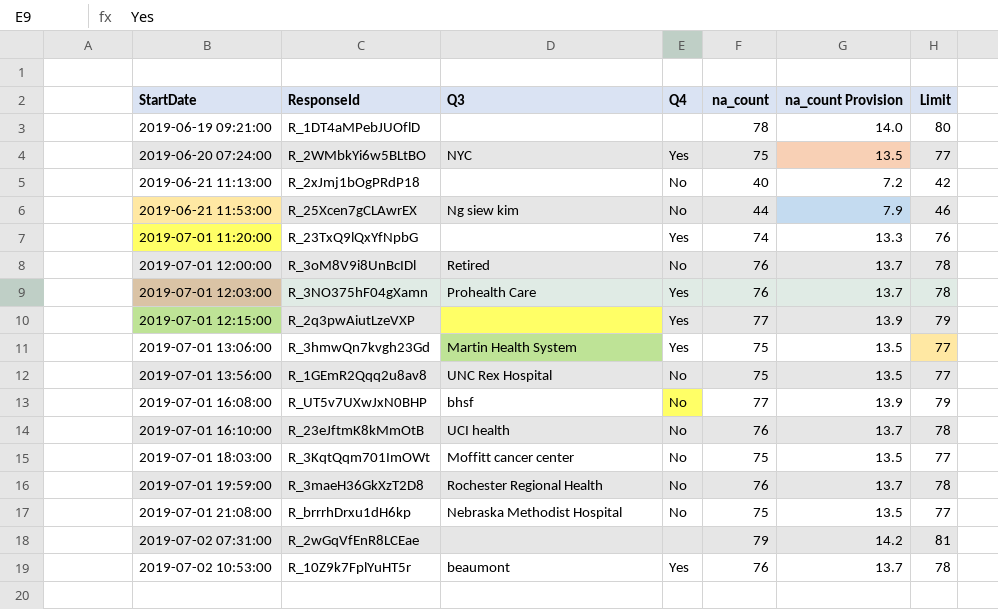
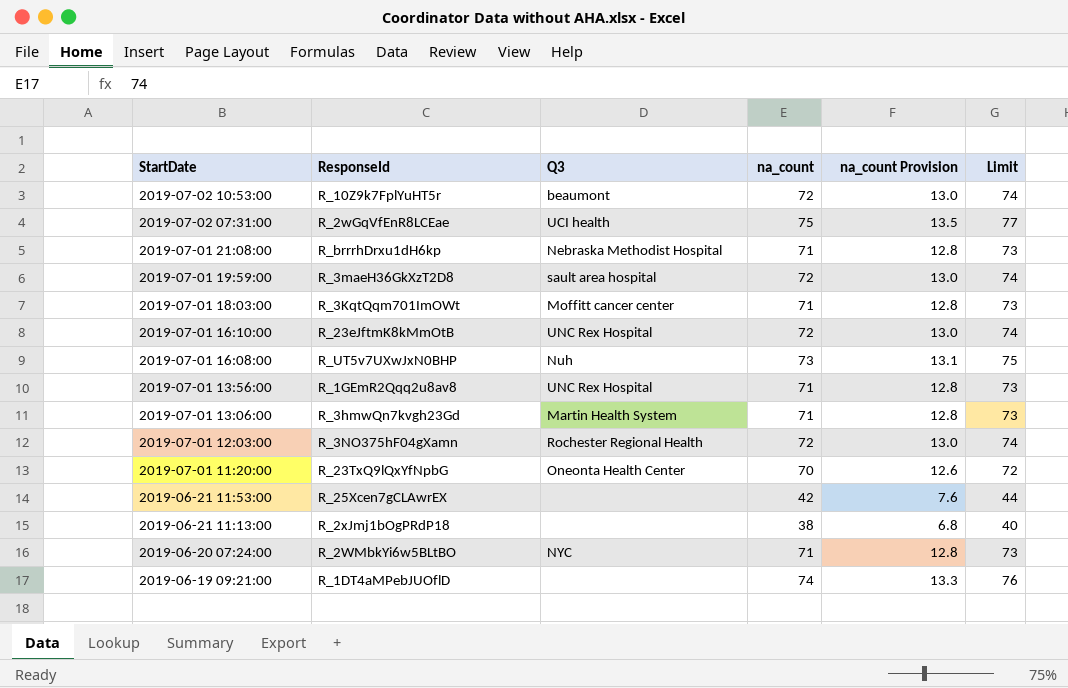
row order: StartDate ascending -> StartDate descending
column Q4 | position: 4 -> none
row 2019-07-01 12:00:00: R_3oM8V9i8UnBcIDl | Retired | No | 76 | 13.7 | 78 -> none
row 2019-07-01 12:15:00: R_2q3pwAiutLzeVXP | none | Yes | 77 | 13.9 | 79 -> none
2019-07-02 10:53:00 | na_count: 76 -> 72
2019-07-02 10:53:00 | na_count Provision: 13.7 -> 13.0
2019-07-02 10:53:00 | Limit: 78 -> 74
2019-07-02 07:31:00 | Q3: none -> UCI health
2019-07-02 07:31:00 | na_count: 79 -> 75
2019-07-02 07:31:00 | na_count Provision: 14.2 -> 13.5
2019-07-02 07:31:00 | Limit: 81 -> 77
2019-07-01 21:08:00 | na_count: 75 -> 71
2019-07-01 21:08:00 | na_count Provision: 13.5 -> 12.8
2019-07-01 21:08:00 | Limit: 77 -> 73
2019-07-01 19:59:00 | Q3: Rochester Regional Health -> sault area hospital
2019-07-01 19:59:00 | na_count: 76 -> 72
2019-07-01 19:59:00 | na_count Provision: 13.7 -> 13.0
2019-07-01 19:59:00 | Limit: 78 -> 74
2019-07-01 18:03:00 | na_count: 75 -> 71
2019-07-01 18:03:00 | na_count Provision: 13.5 -> 12.8
2019-07-01 18:03:00 | Limit: 77 -> 73
2019-07-01 16:10:00 | Q3: UCI health -> UNC Rex Hospital
2019-07-01 16:10:00 | na_count: 76 -> 72
2019-07-01 16:10:00 | na_count Provision: 13.7 -> 13.0
2019-07-01 16:10:00 | Limit: 78 -> 74
2019-07-01 16:08:00 | Q3: bhsf -> Nuh
2019-07-01 16:08:00 | na_count: 77 -> 73
2019-07-01 16:08:00 | na_count Provision: 13.9 -> 13.1
2019-07-01 16:08:00 | Limit: 79 -> 75
2019-07-01 13:56:00 | na_count: 75 -> 71
2019-07-01 13:56:00 | na_count Provision: 13.5 -> 12.8
2019-07-01 13:56:00 | Limit: 77 -> 73
2019-07-01 13:06:00 | na_count: 75 -> 71
2019-07-01 13:06:00 | na_count Provision: 13.5 -> 12.8
2019-07-01 13:06:00 | Limit: 77 -> 73
2019-07-01 12:03:00 | Q3: Prohealth Care -> Rochester Regional Health
2019-07-01 12:03:00 | na_count: 76 -> 72
2019-07-01 12:03:00 | na_count Provision: 13.7 -> 13.0
2019-07-01 12:03:00 | Limit: 78 -> 74
2019-07-01 11:20:00 | Q3: none -> Oneonta Health Center
2019-07-01 11:20:00 | na_count: 74 -> 70
2019-07-01 11:20:00 | na_count Provision: 13.3 -> 12.6
2019-07-01 11:20:00 | Limit: 76 -> 72
2019-06-21 11:53:00 | Q3: Ng siew kim -> none
2019-06-21 11:53:00 | na_count: 44 -> 42
2019-06-21 11:53:00 | na_count Provision: 7.9 -> 7.6
2019-06-21 11:53:00 | Limit: 46 -> 44
2019-06-21 11:13:00 | na_count: 40 -> 38
2019-06-21 11:13:00 | na_count Provision: 7.2 -> 6.8
2019-06-21 11:13:00 | Limit: 42 -> 40
2019-06-20 07:24:00 | na_count: 75 -> 71
2019-06-20 07:24:00 | na_count Provision: 13.5 -> 12.8
2019-06-20 07:24:00 | Limit: 77 -> 73
2019-06-19 09:21:00 | na_count: 78 -> 74
2019-06-19 09:21:00 | na_count Provision: 14.0 -> 13.3
2019-06-19 09:21:00 | Limit: 80 -> 76

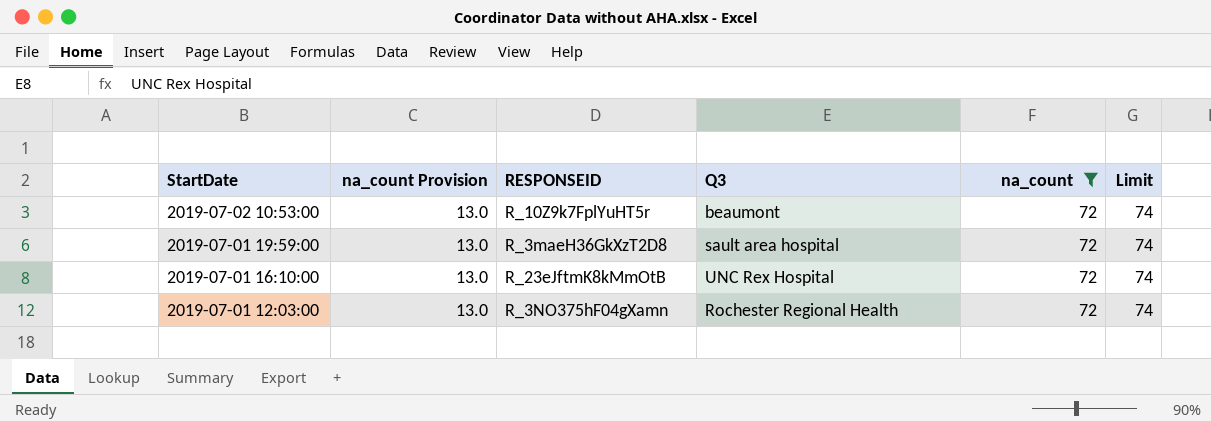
filter: none -> na_count = 72
column na_count Provision | position: 5 -> 2
column name: ResponseId -> RESPONSEID

